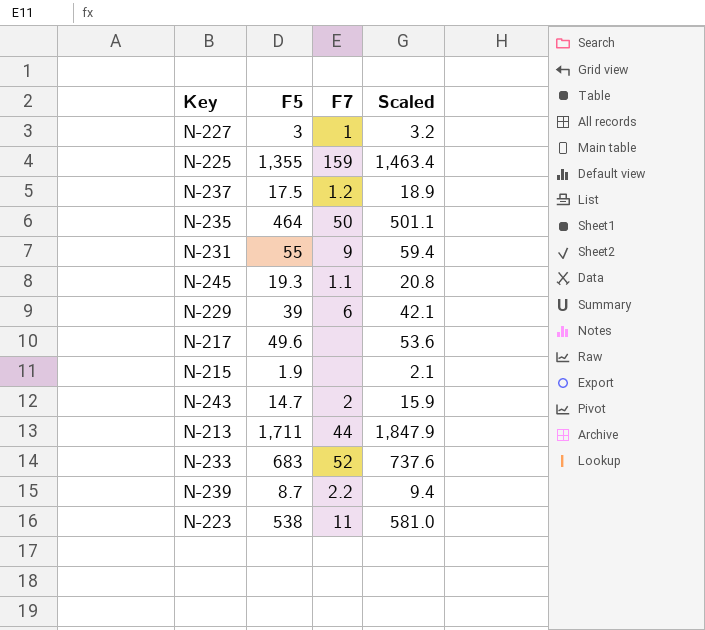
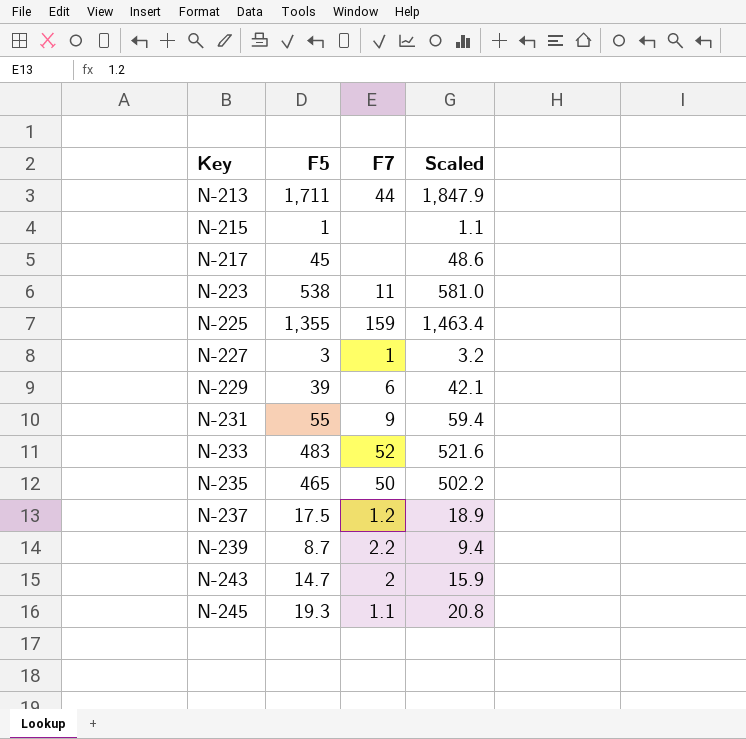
row order: none -> Key ascending
N-215 | F5: 1.9 -> 1
N-215 | Scaled: 2.1 -> 1.1
N-217 | F5: 49.6 -> 45
N-217 | Scaled: 53.6 -> 48.6
N-233 | F5: 683 -> 483
N-233 | Scaled: 737.6 -> 521.6
N-235 | F5: 464 -> 465
N-235 | Scaled: 501.1 -> 502.2

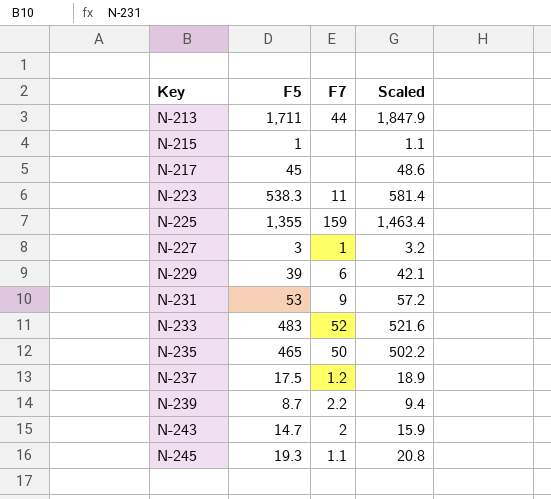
N-223 | F5: 538 -> 538.3
N-223 | Scaled: 581.0 -> 581.4
N-231 | F5: 55 -> 53
N-231 | Scaled: 59.4 -> 57.2

